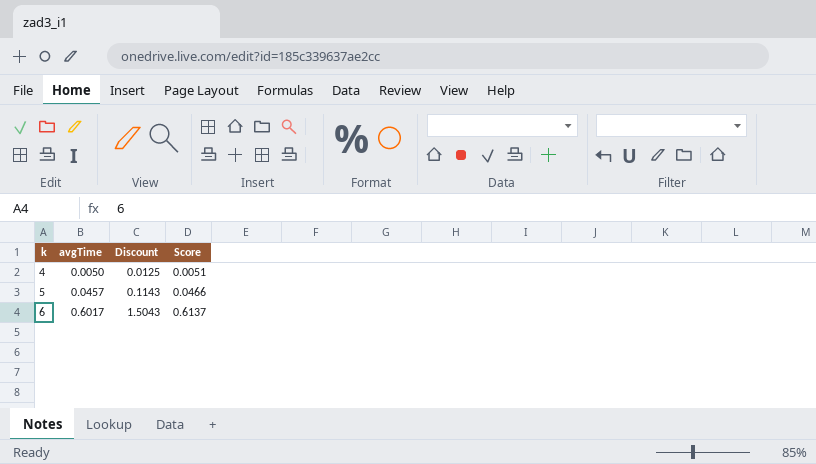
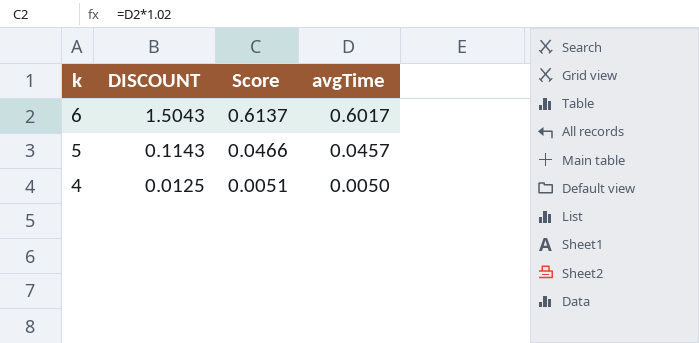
row order: k ascending -> k descending
column name: Discount -> DISCOUNT
column avgTime | position: 2 -> 4

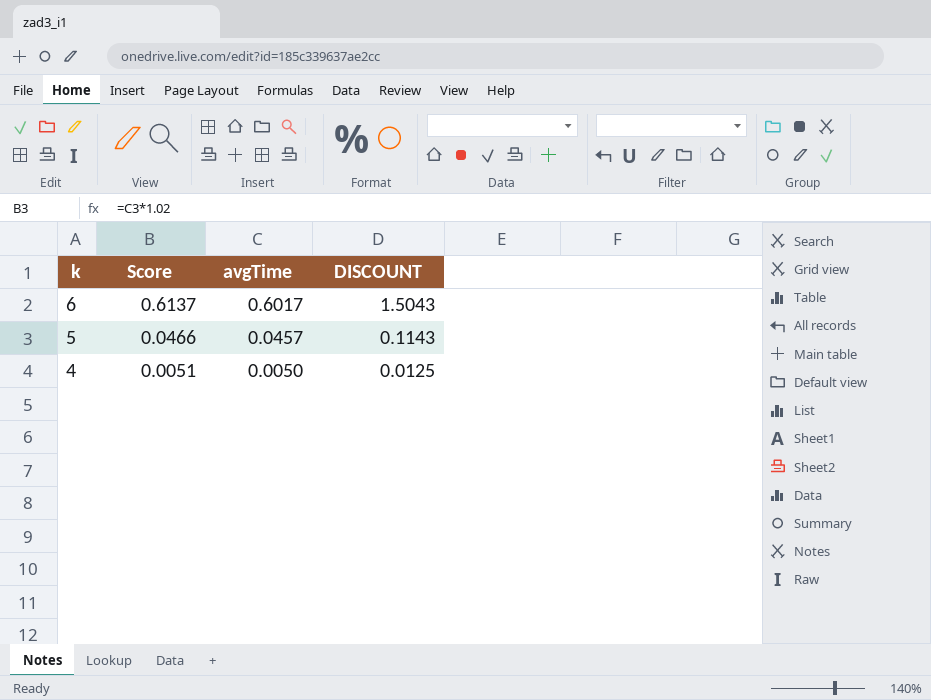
column DISCOUNT | position: 2 -> 4

